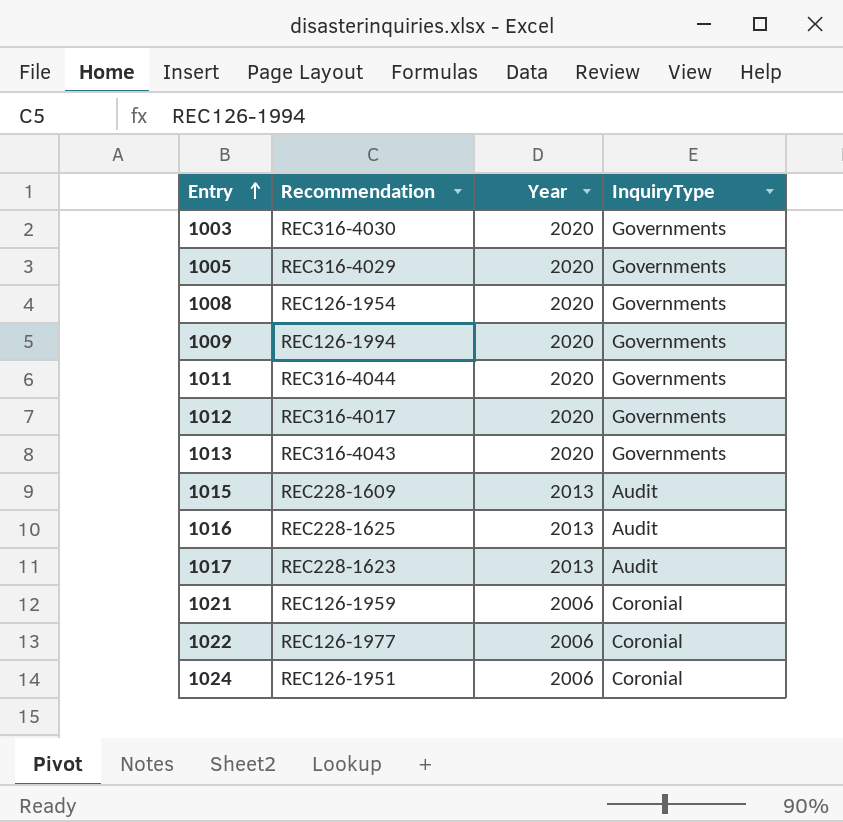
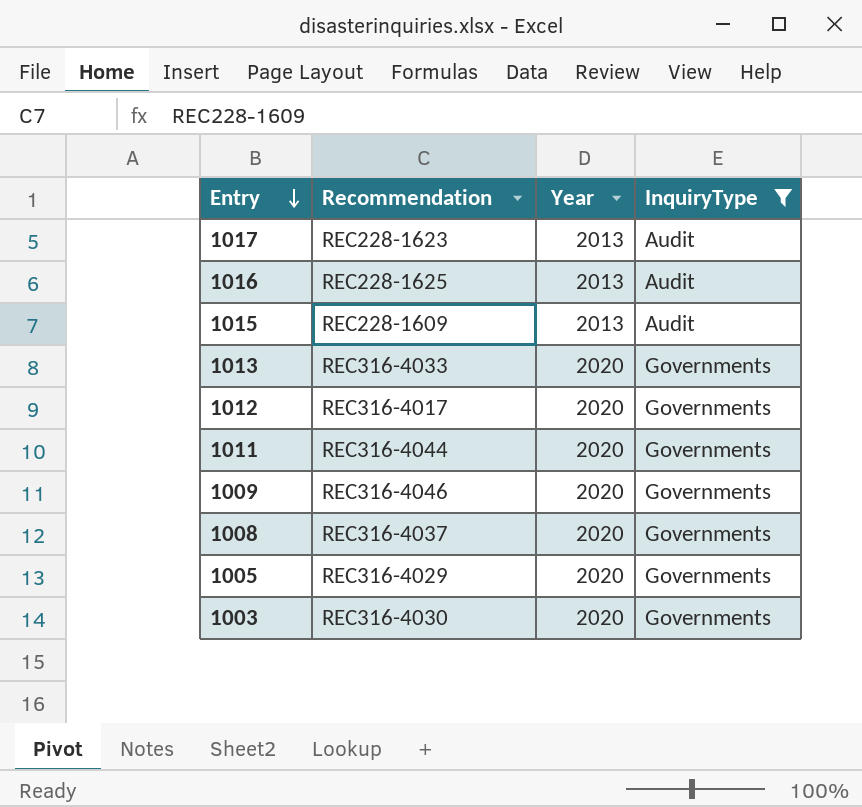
filter: none -> InquiryType != Coronial
row order: Entry ascending -> Entry descending
1013 | Recommendation: REC316-4043 -> REC316-4033
1009 | Recommendation: REC126-1994 -> REC316-4046
1008 | Recommendation: REC126-1954 -> REC316-4037

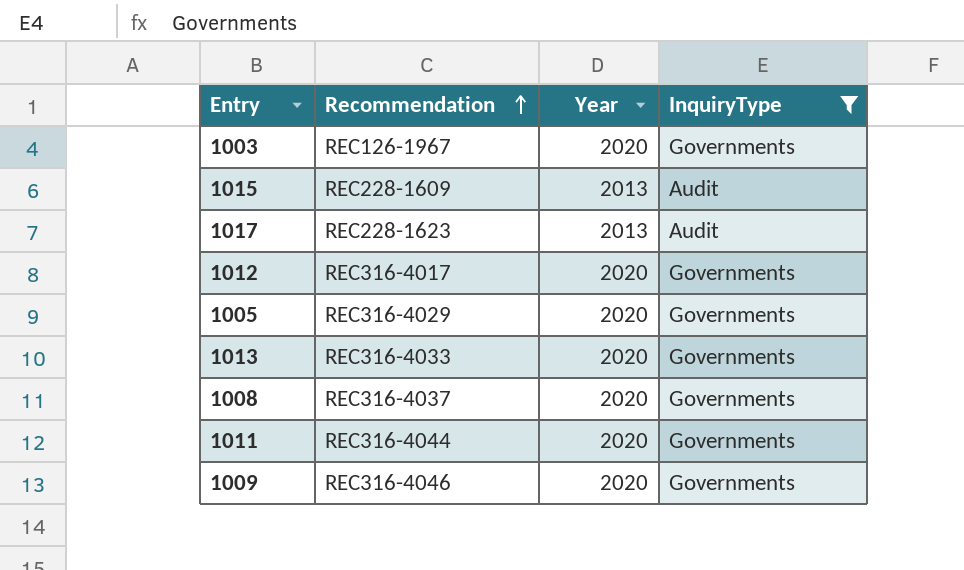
row order: Entry descending -> Recommendation ascending
row 1016: REC228-1625 | 2013 | Audit -> none
1003 | Recommendation: REC316-4030 -> REC126-1967

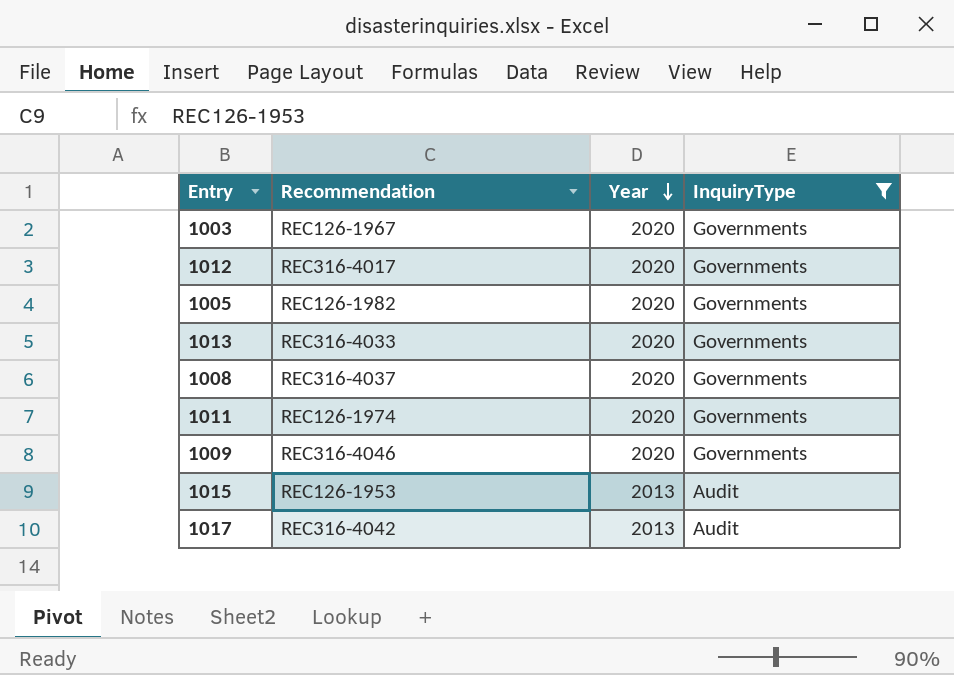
row order: Recommendation ascending -> Year descending
1005 | Recommendation: REC316-4029 -> REC126-1982
1011 | Recommendation: REC316-4044 -> REC126-1974
1015 | Recommendation: REC228-1609 -> REC126-1953
1017 | Recommendation: REC228-1623 -> REC316-4042

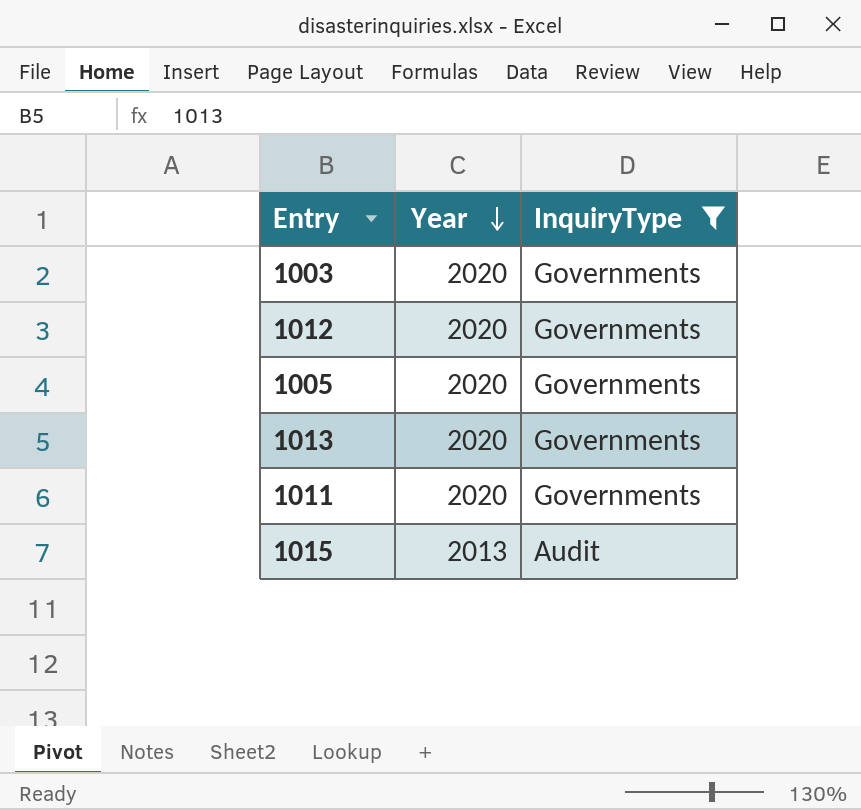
column Recommendation | position: 2 -> none
row 1008: REC316-4037 | 2020 | Governments -> none
row 1009: REC316-4046 | 2020 | Governments -> none
row 1017: REC316-4042 | 2013 | Audit -> none

